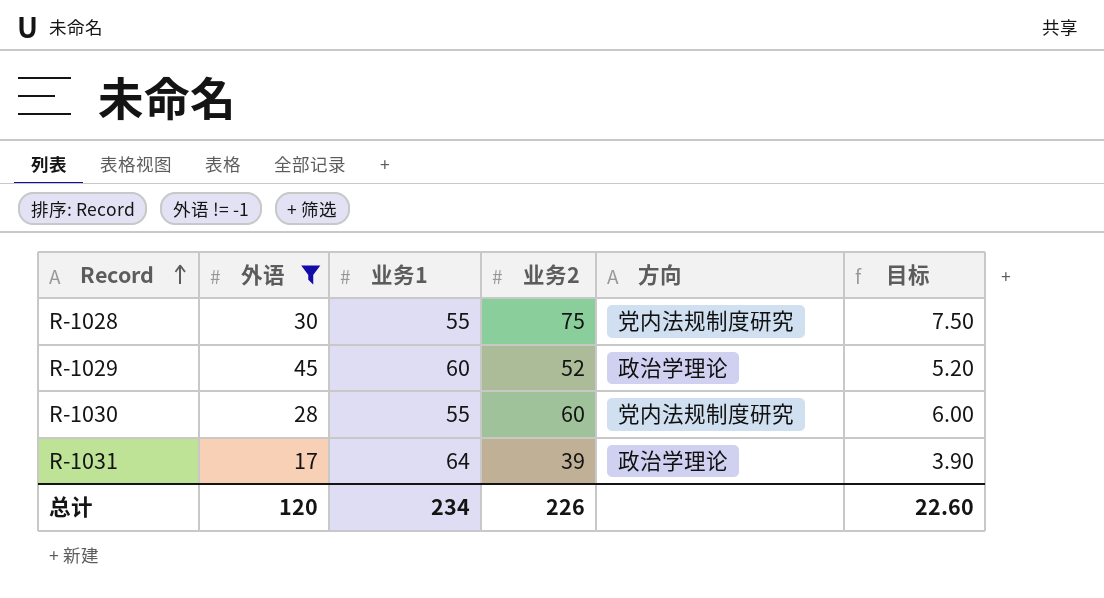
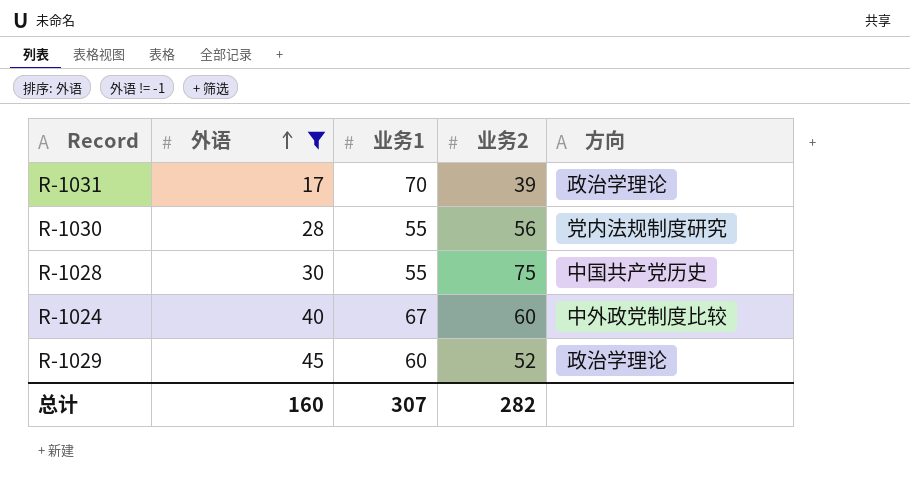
row order: Record ascending -> 外语 ascending
column 目标 | formula: [业务2] * 0.1 -> none
R-1031 | 业务1: 64 -> 70
R-1030 | 业务2: 60 -> 56
R-1028 | 方向: 党内法规制度研究 -> 中国共产党历史
row R-1024: none -> 40 | 67 | 60 | 中外政党制度比较
总计 | 外语: 120 -> 160
总计 | 业务1: 234 -> 307
总计 | 业务2: 226 -> 282

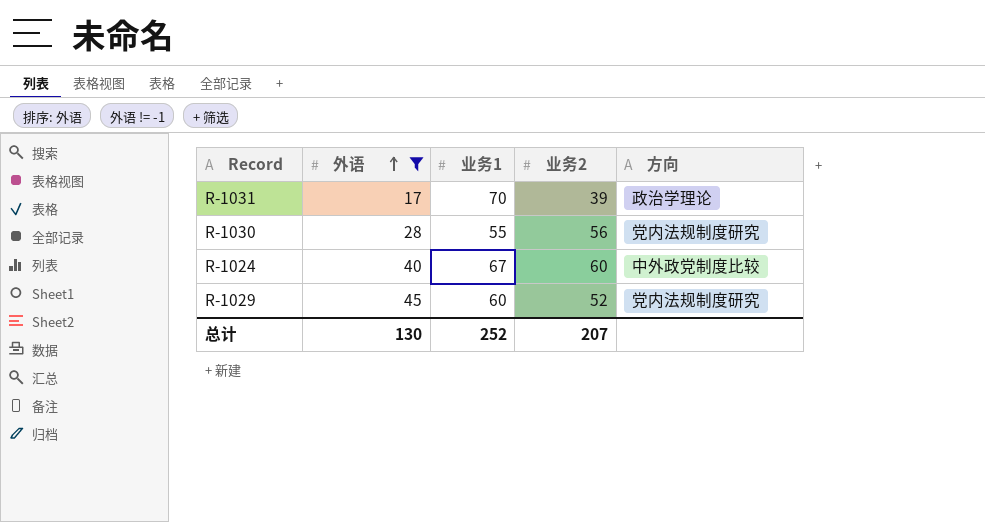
row R-1028: 30 | 55 | 75 | 中国共产党历史 -> none
R-1029 | 方向: 政治学理论 -> 党内法规制度研究
总计 | 外语: 160 -> 130
总计 | 业务1: 307 -> 252
总计 | 业务2: 282 -> 207

